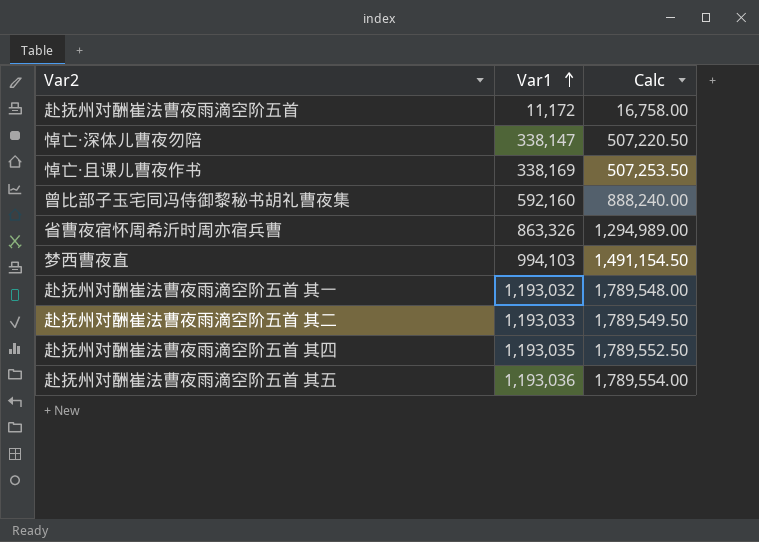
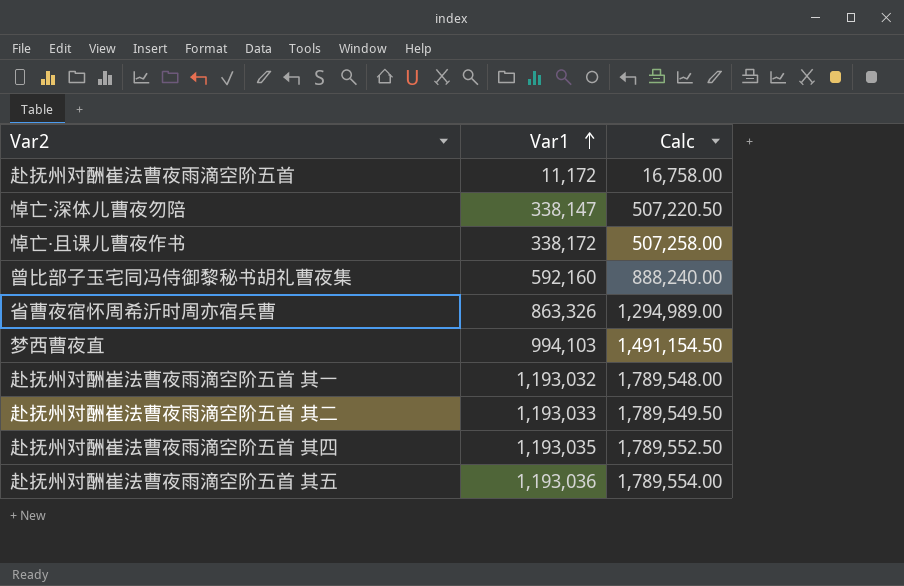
悼亡·且课儿曹夜作书 | Var1: 338,169 -> 338,172
悼亡·且课儿曹夜作书 | Calc: 507,253.50 -> 507,258.00

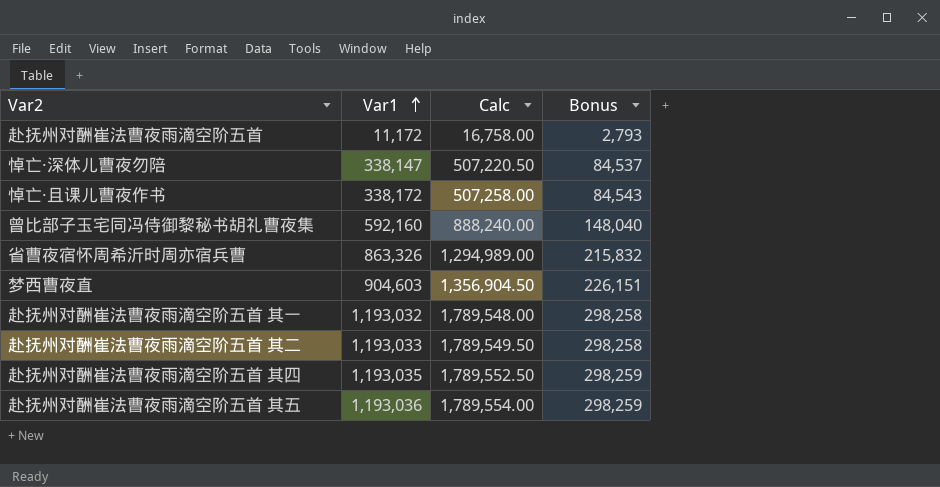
column Bonus | formula: none -> [Var1] * 0.25
梦西曹夜直 | Var1: 994,103 -> 904,603
梦西曹夜直 | Calc: 1,491,154.50 -> 1,356,904.50

